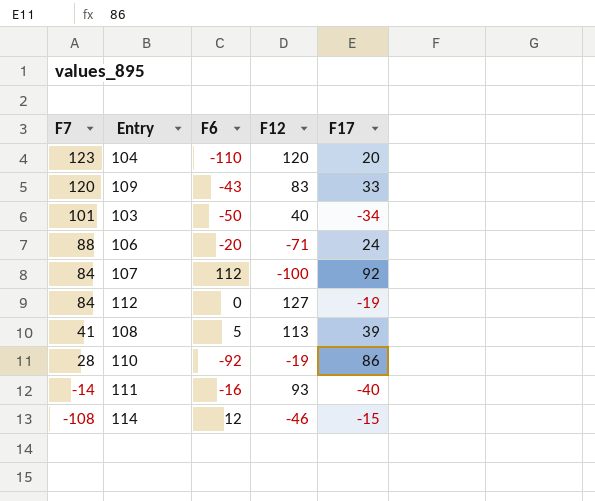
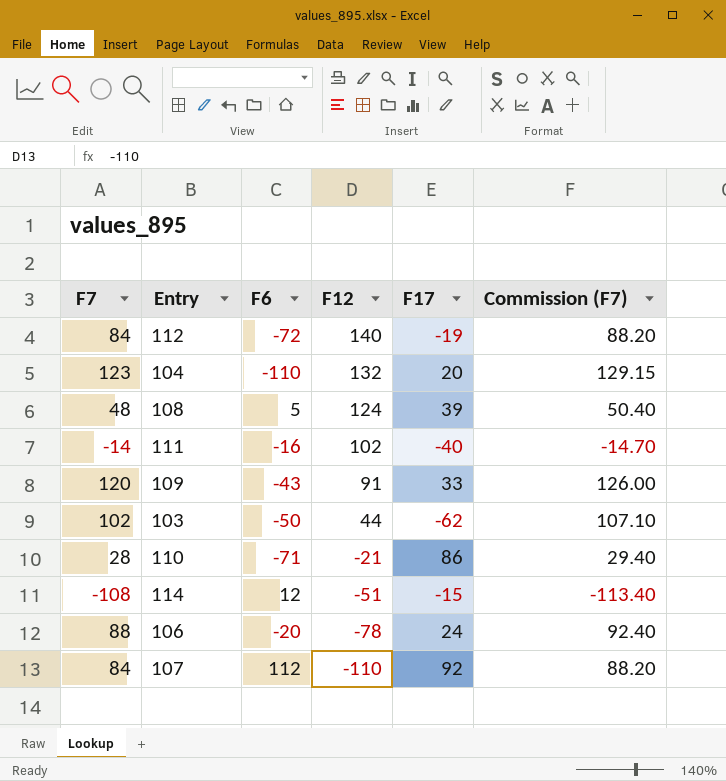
row order: F7 descending -> F12 descending
column Commission (F7) | formula: none -> [F7] * 1.05
112 | F6: 0 -> -72
112 | F12: 127 -> 140
104 | F12: 120 -> 132
108 | F7: 41 -> 48
108 | F12: 113 -> 124
111 | F12: 93 -> 102
109 | F12: 83 -> 91
103 | F7: 101 -> 102
103 | F12: 40 -> 44
103 | F17: -34 -> -62
110 | F6: -92 -> -71
110 | F12: -19 -> -21
114 | F12: -46 -> -51
106 | F12: -71 -> -78
107 | F12: -100 -> -110

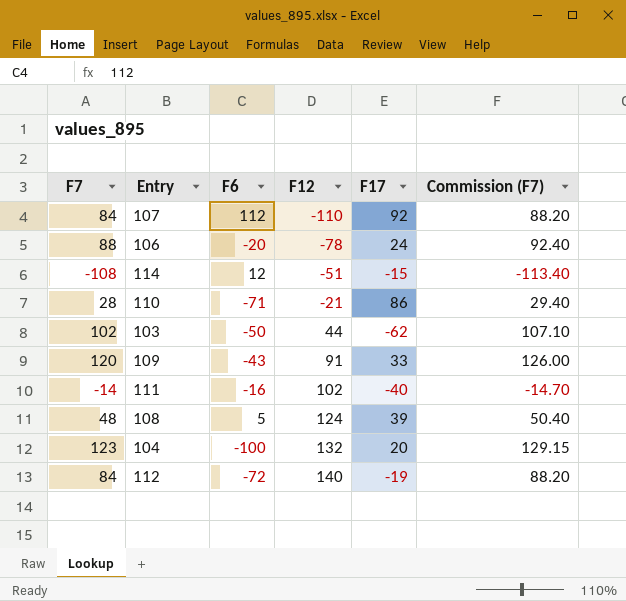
row order: F12 descending -> F12 ascending
104 | F6: -110 -> -100

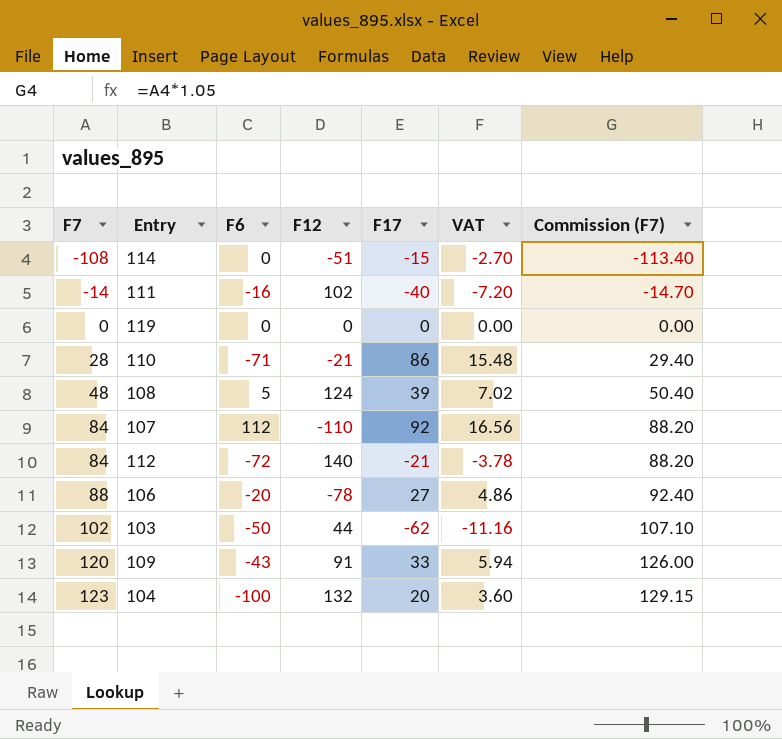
row order: F12 ascending -> F7 ascending
column VAT | formula: none -> [F17] * 0.18
114 | F6: 12 -> 0
row 119: none -> 0 | 0 | 0 | 0 | 0.00 | 0.00
112 | F17: -19 -> -21
106 | F17: 24 -> 27

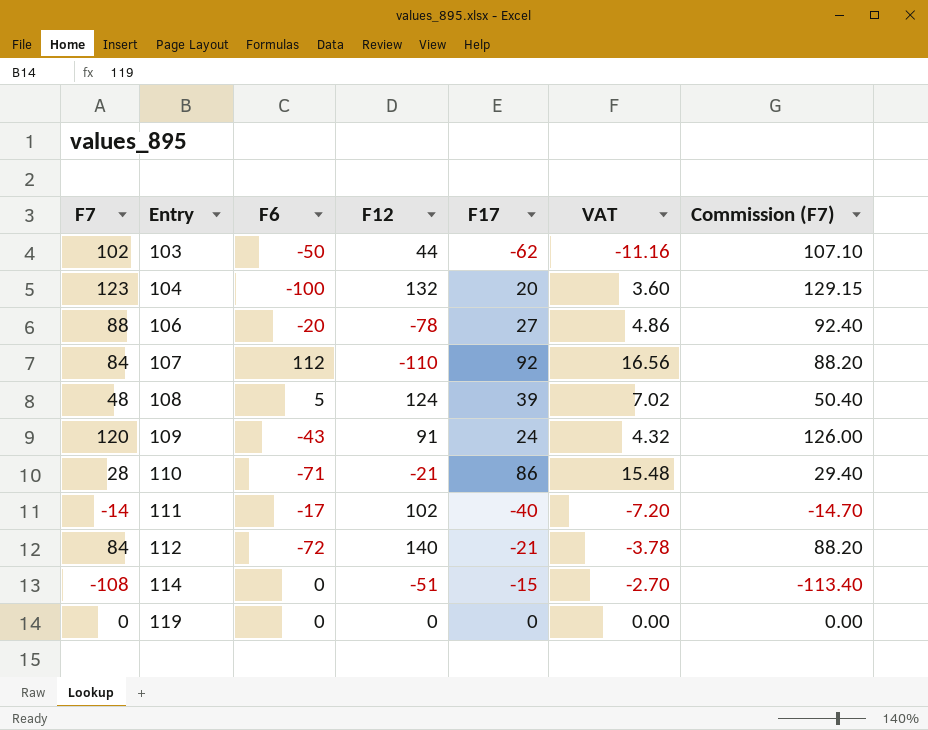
row order: F7 ascending -> Entry ascending
109 | F17: 33 -> 24
109 | VAT: 5.94 -> 4.32
111 | F6: -16 -> -17

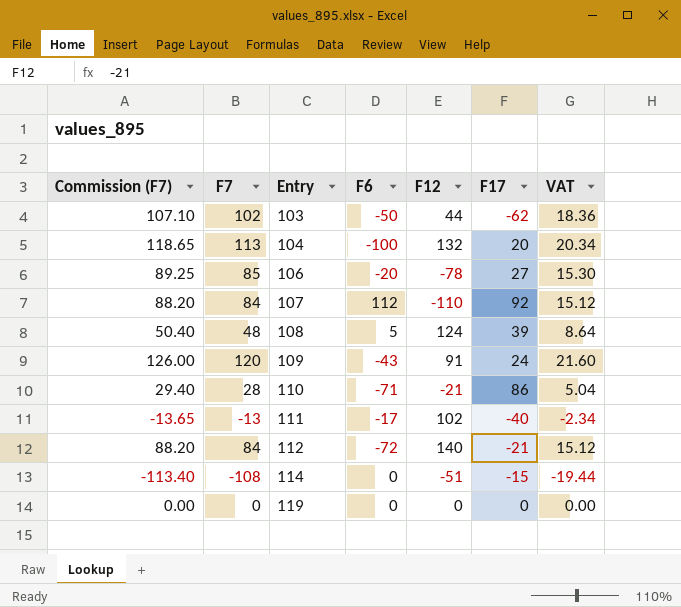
column Commission (F7) | position: 7 -> 1
column VAT | formula: [F17] * 0.18 -> [F7] * 0.18
104 | Commission (F7): 129.15 -> 118.65
104 | F7: 123 -> 113
106 | Commission (F7): 92.40 -> 89.25
106 | F7: 88 -> 85
111 | Commission (F7): -14.70 -> -13.65
111 | F7: -14 -> -13

